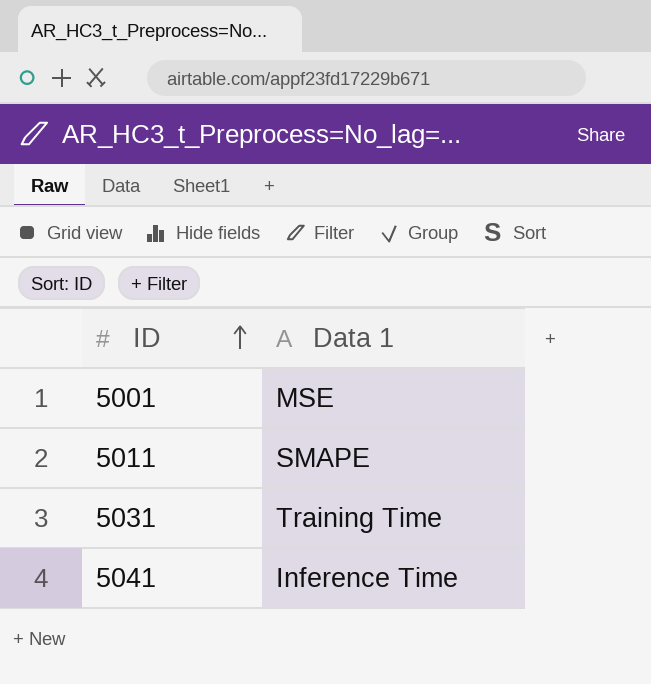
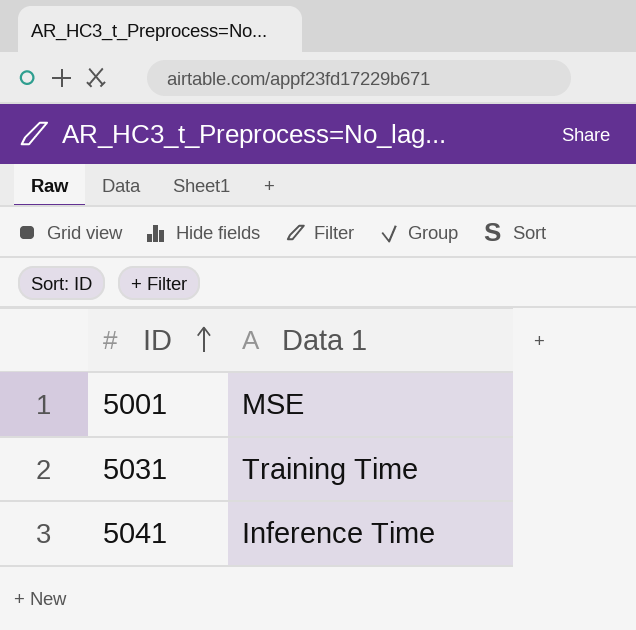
row 5011: SMAPE -> none

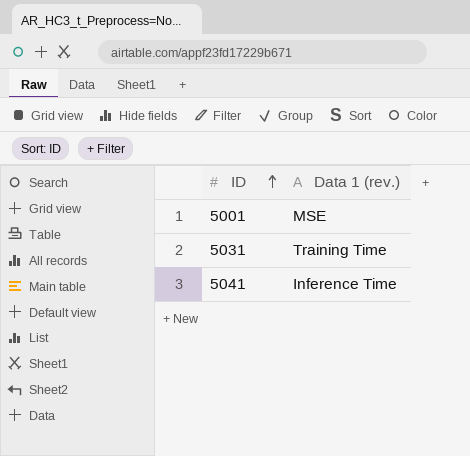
column name: Data 1 -> Data 1 (rev.)

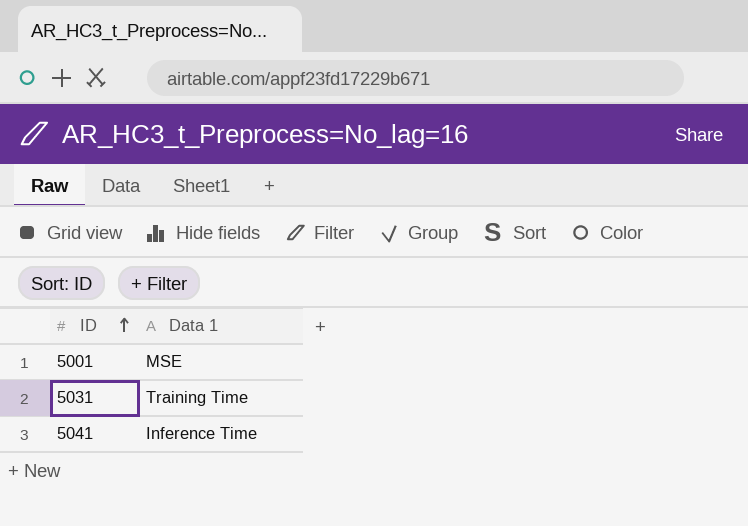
column name: Data 1 (rev.) -> Data 1

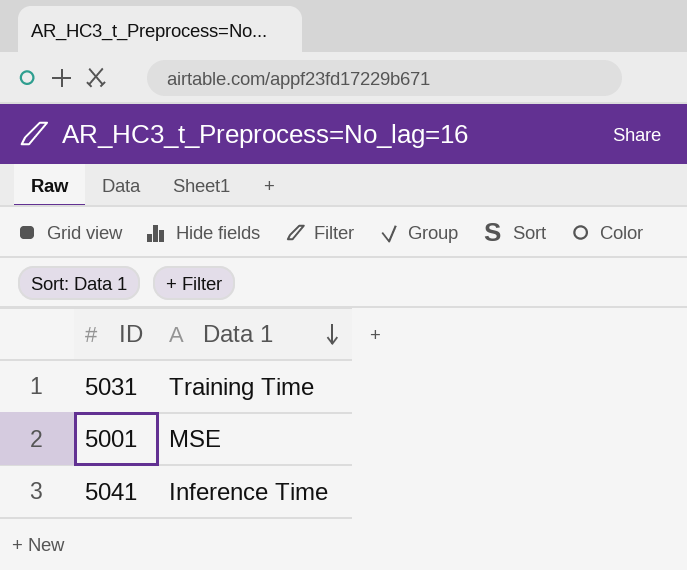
row order: ID ascending -> Data 1 descending

